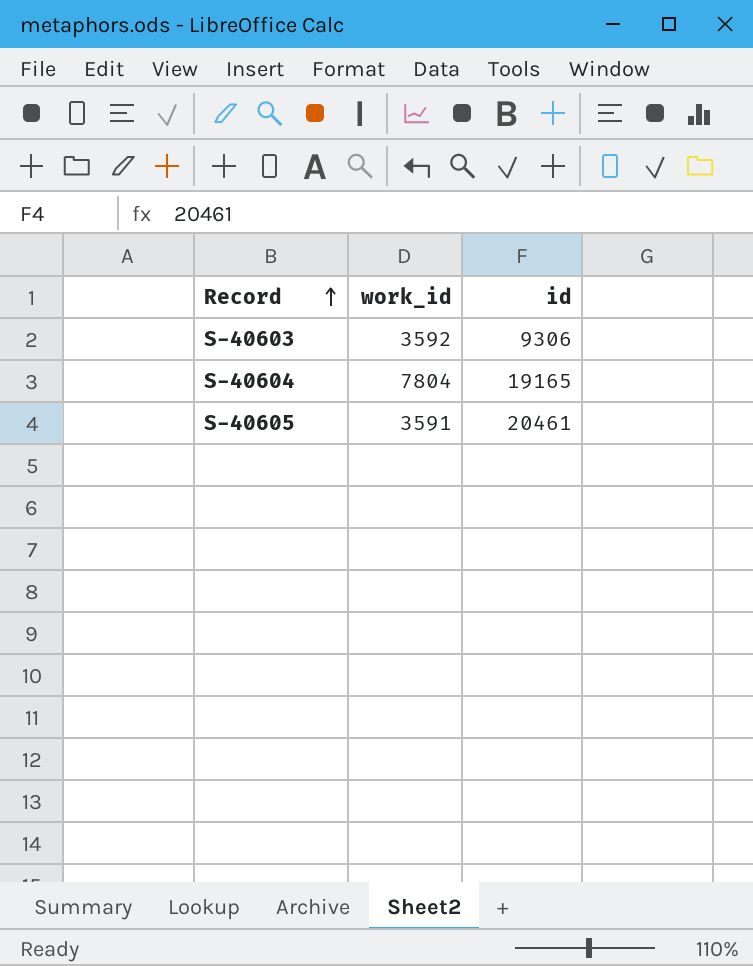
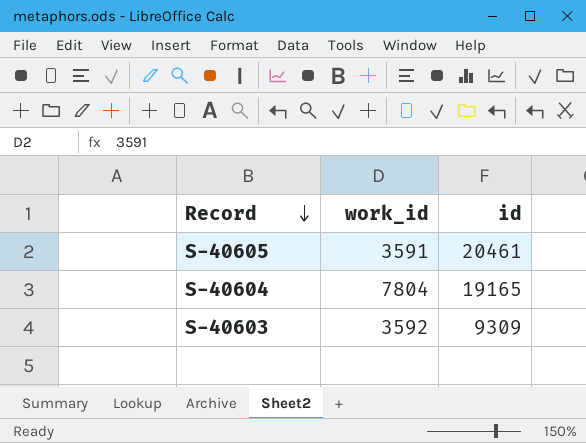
row order: Record ascending -> Record descending
S-40603 | id: 9306 -> 9309

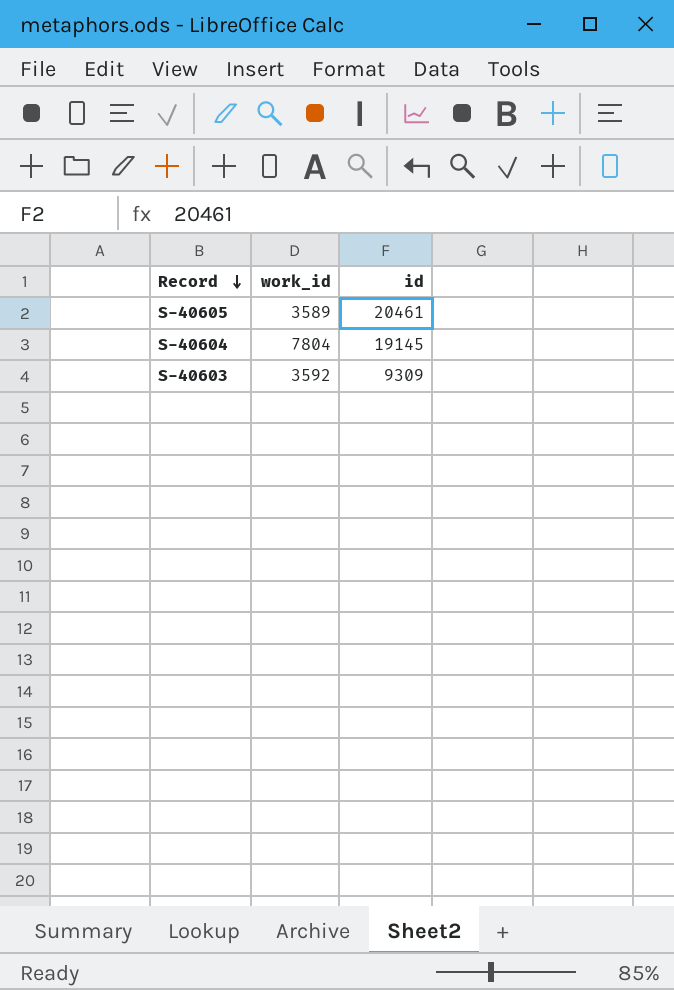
S-40605 | work_id: 3591 -> 3589
S-40604 | id: 19165 -> 19145

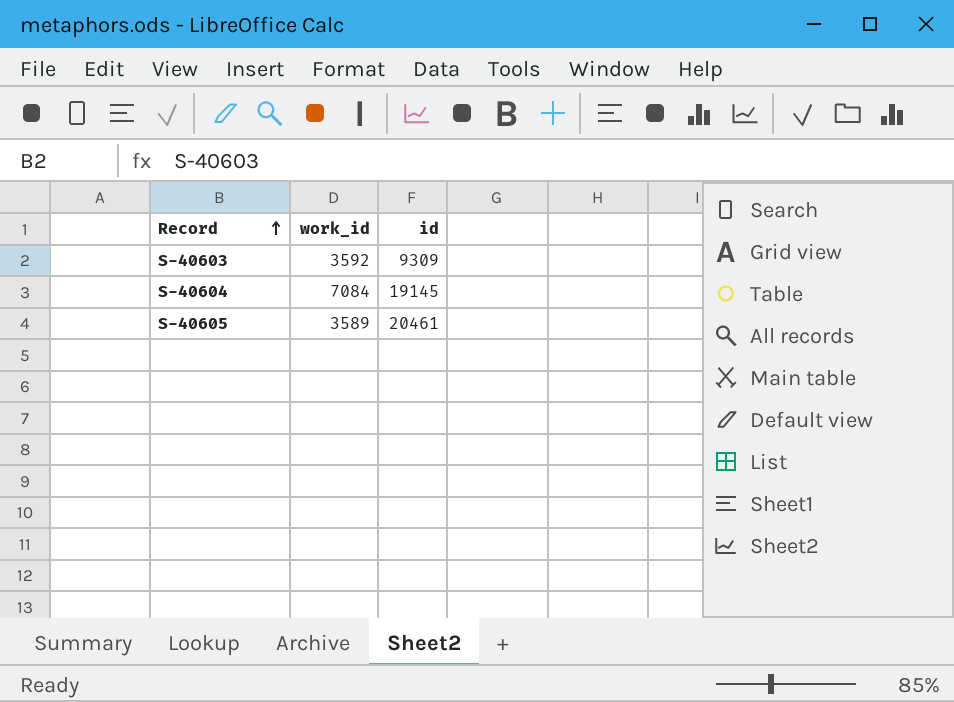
row order: Record descending -> Record ascending
S-40604 | work_id: 7804 -> 7084

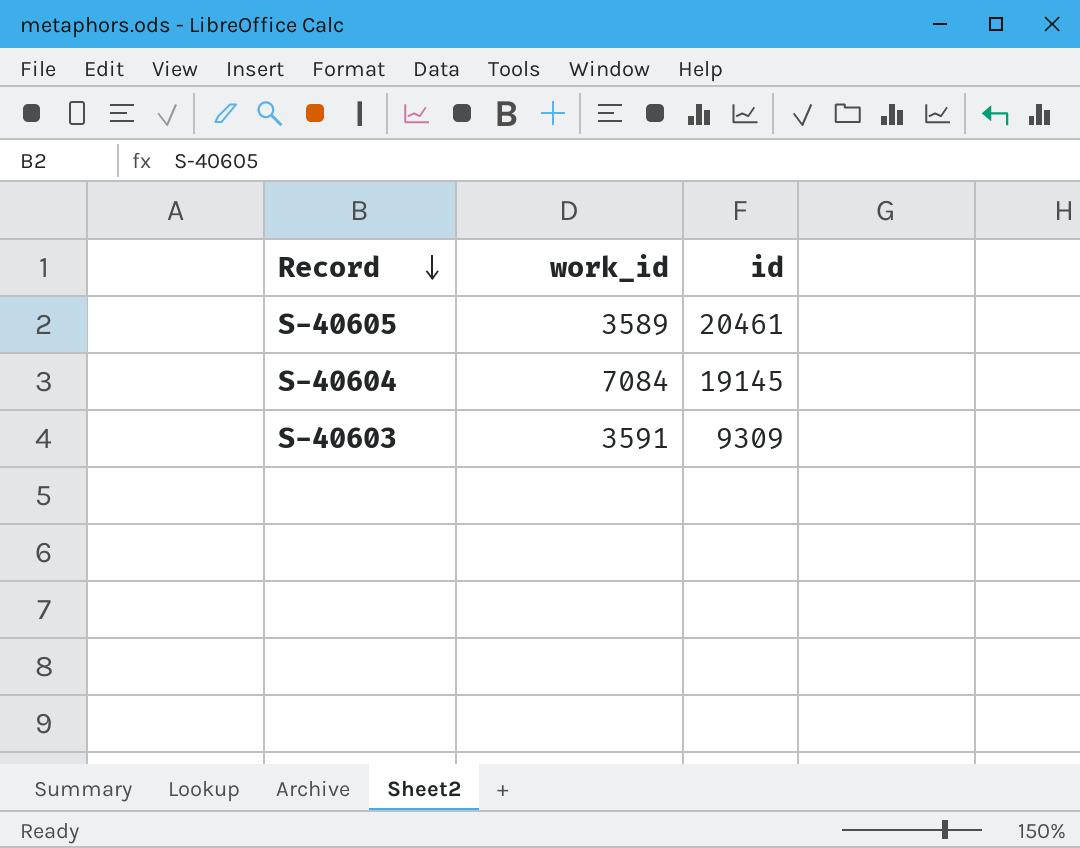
row order: Record ascending -> Record descending
S-40603 | work_id: 3592 -> 3591

